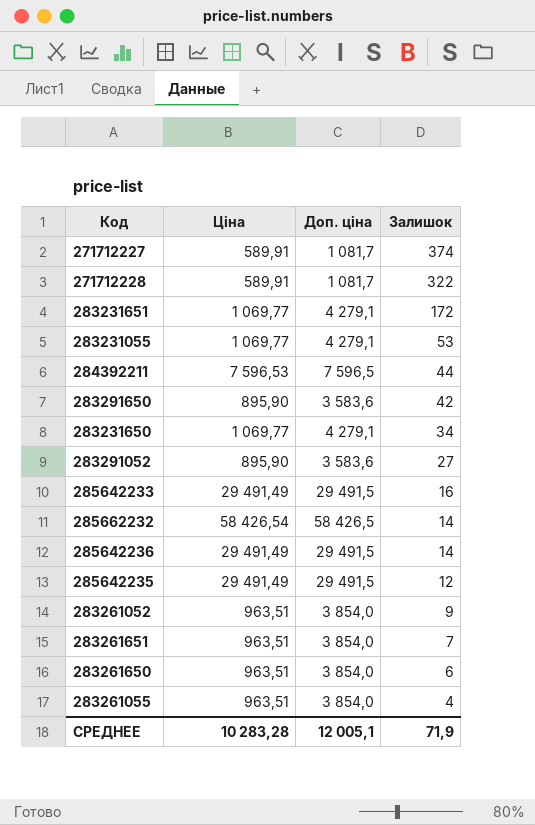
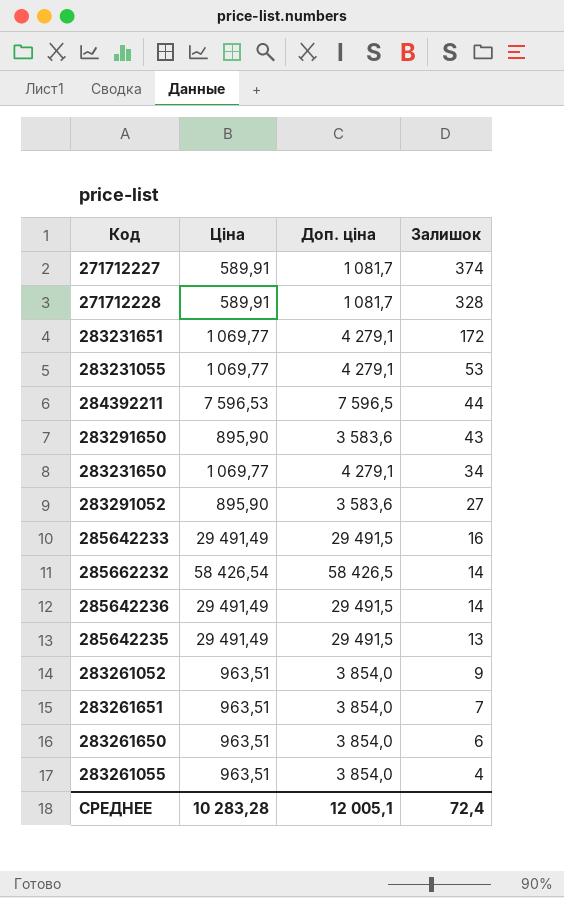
271712228 | Залишок: 322 -> 328
283291650 | Залишок: 42 -> 43
285642235 | Залишок: 12 -> 13
СРЕДНЕЕ | Залишок: 71,9 -> 72,4

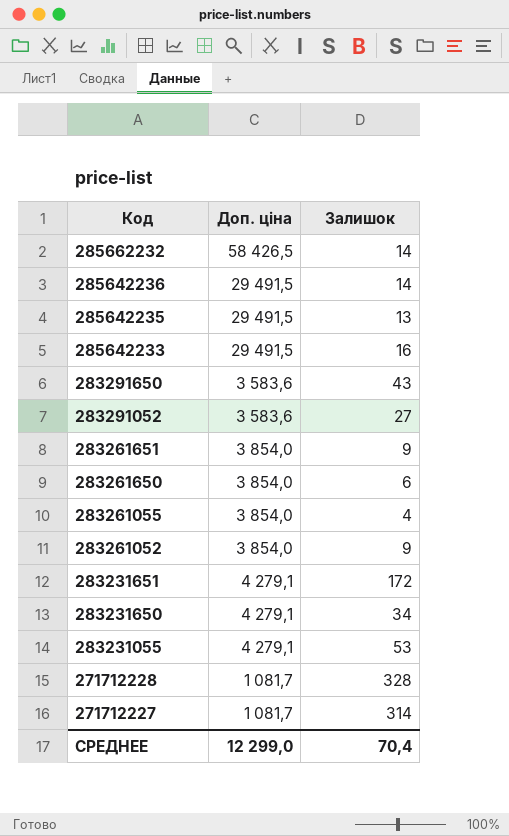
row order: Залишок descending -> Код descending
column Ціна | position: 2 -> none
row 284392211: 7 596,53 | 7 596,5 | 44 -> none
283261651 | Залишок: 7 -> 9
271712227 | Залишок: 374 -> 314
СРЕДНЕЕ | Доп. ціна: 12 005,1 -> 12 299,0
СРЕДНЕЕ | Залишок: 72,4 -> 70,4

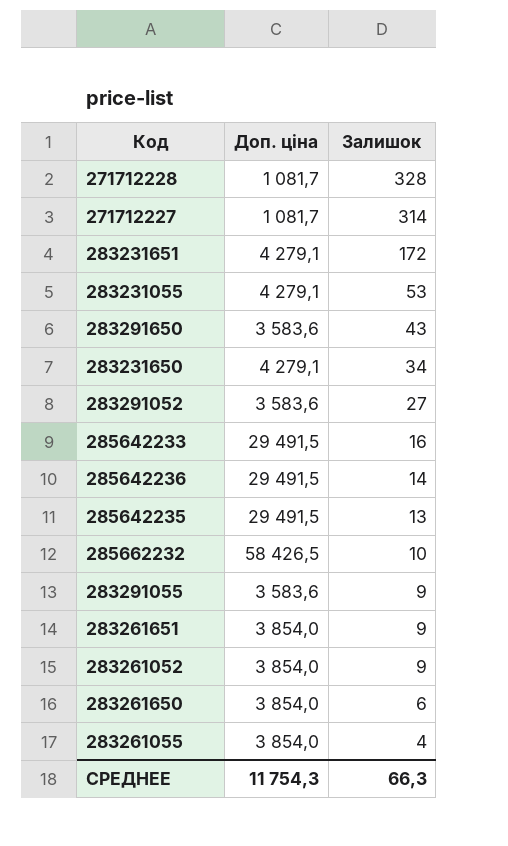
row order: Код descending -> Залишок descending
285662232 | Залишок: 14 -> 10
row 283291055: none -> 3 583,6 | 9
СРЕДНЕЕ | Доп. ціна: 12 299,0 -> 11 754,3
СРЕДНЕЕ | Залишок: 70,4 -> 66,3

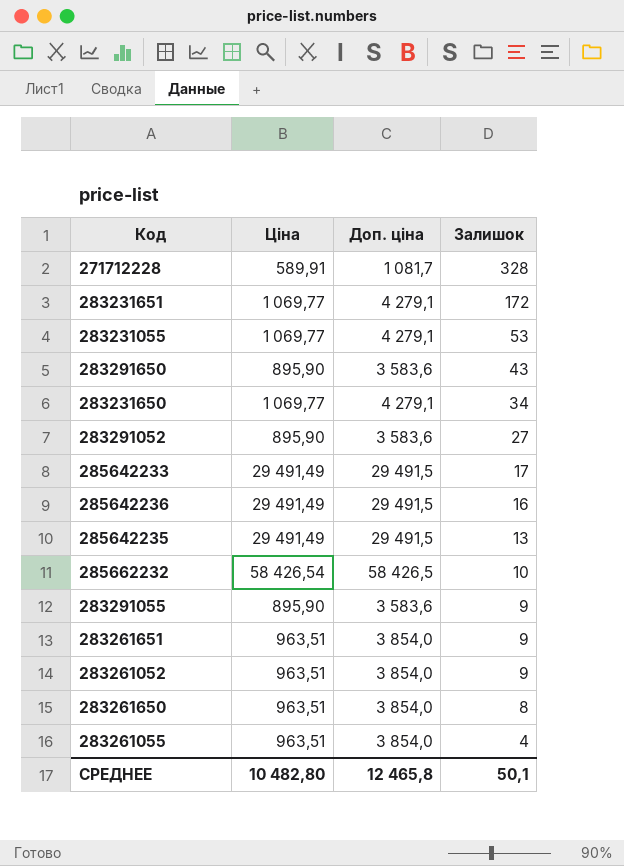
column Ціна | position: none -> 2
row 271712227: 1 081,7 | 314 -> none
285642233 | Залишок: 16 -> 17
285642236 | Залишок: 14 -> 16
283261650 | Залишок: 6 -> 8
СРЕДНЕЕ | Доп. ціна: 11 754,3 -> 12 465,8
СРЕДНЕЕ | Залишок: 66,3 -> 50,1

